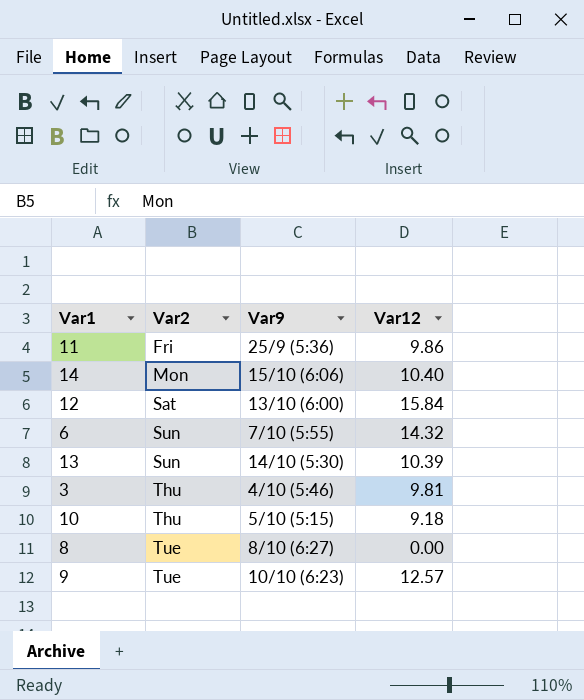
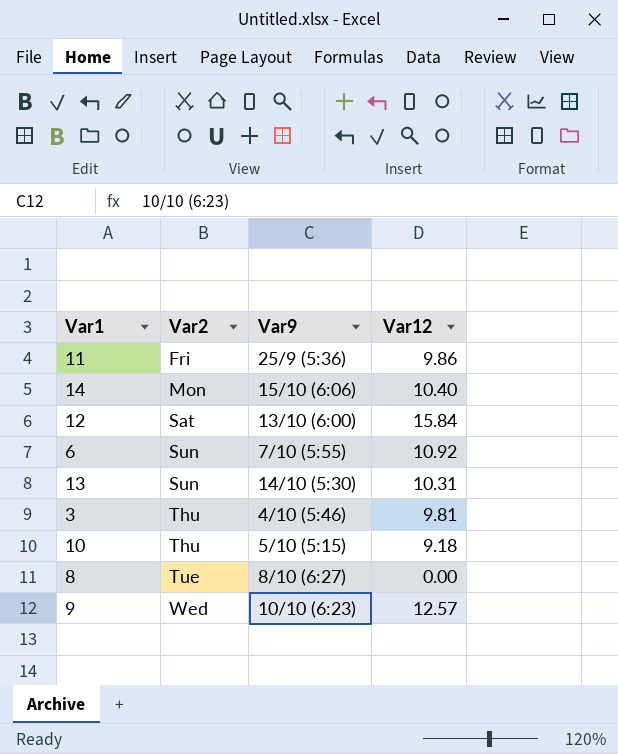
6 | Var12: 14.32 -> 10.92
13 | Var12: 10.39 -> 10.31
9 | Var2: Tue -> Wed

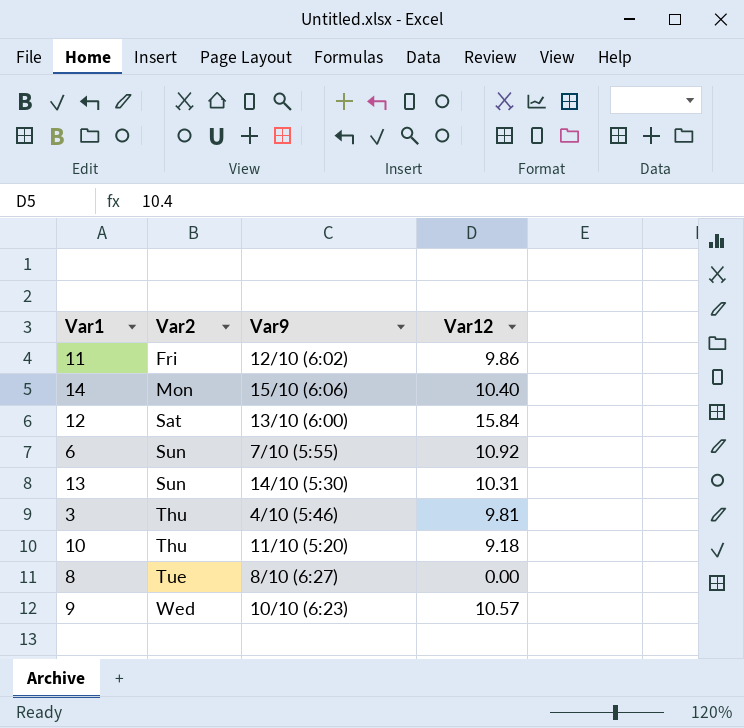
11 | Var9: 25/9 (5:36) -> 12/10 (6:02)
10 | Var9: 5/10 (5:15) -> 11/10 (5:20)
9 | Var12: 12.57 -> 10.57

